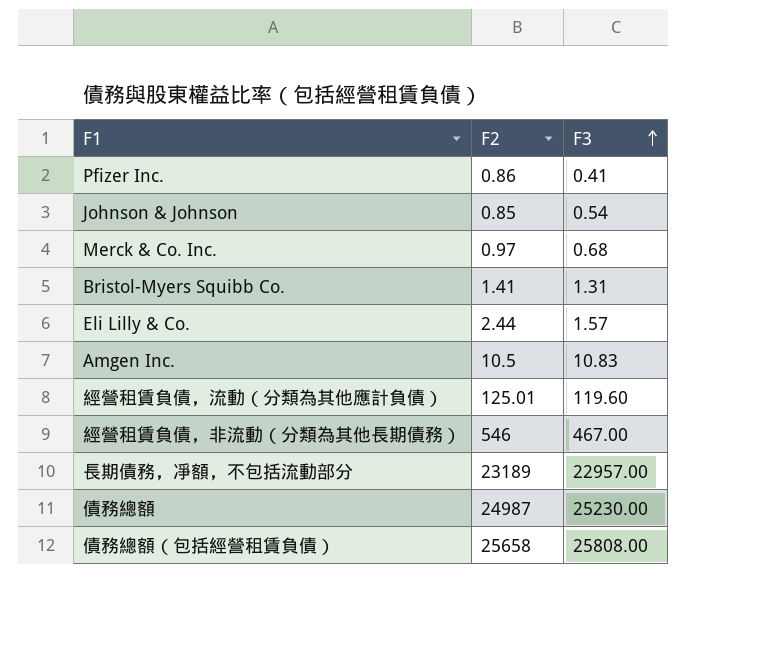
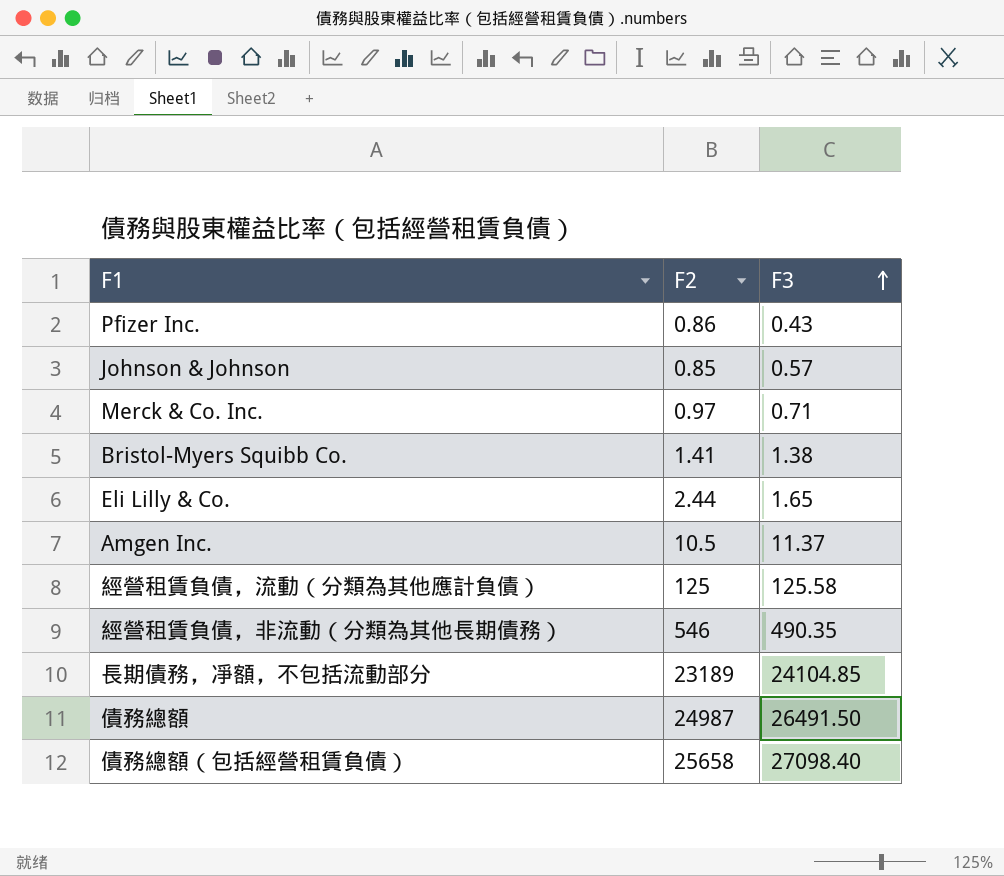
Pfizer Inc. | F3: 0.41 -> 0.43
Johnson & Johnson | F3: 0.54 -> 0.57
Merck & Co. Inc. | F3: 0.68 -> 0.71
Bristol-Myers Squibb Co. | F3: 1.31 -> 1.38
Eli Lilly & Co. | F3: 1.57 -> 1.65
Amgen Inc. | F3: 10.83 -> 11.37
經營租賃負債，流動（分類為其他應計負債） | F2: 125.01 -> 125
經營租賃負債，流動（分類為其他應計負債） | F3: 119.60 -> 125.58
經營租賃負債，非流動（分類為其他長期債務） | F3: 467.00 -> 490.35
長期債務，凈額，不包括流動部分 | F3: 22957.00 -> 24104.85
債務總額 | F3: 25230.00 -> 26491.50
債務總額（包括經營租賃負債） | F3: 25808.00 -> 27098.40

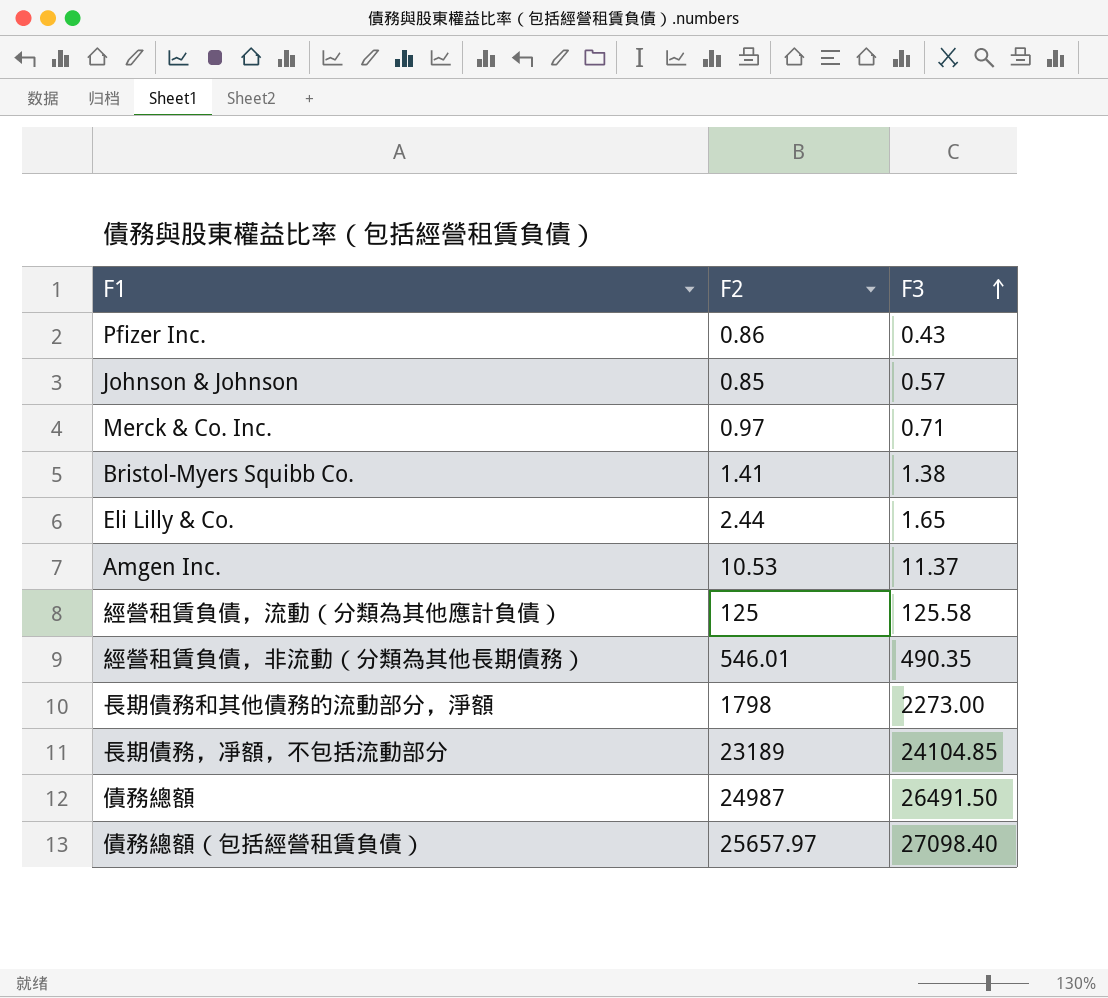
Amgen Inc. | F2: 10.5 -> 10.53
經營租賃負債，非流動（分類為其他長期債務） | F2: 546 -> 546.01
row 長期債務和其他債務的流動部分，淨額: none -> 1798 | 2273.00
債務總額（包括經營租賃負債） | F2: 25658 -> 25657.97

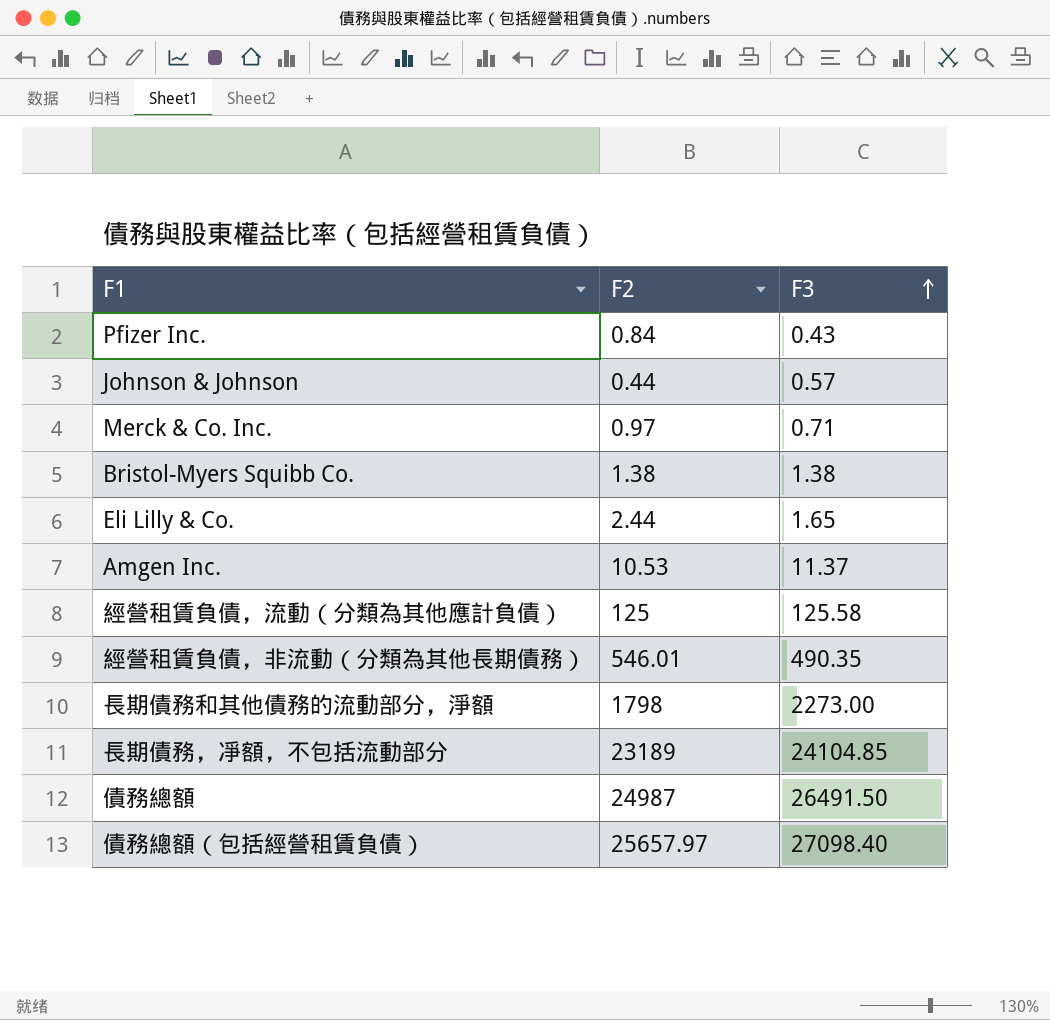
Pfizer Inc. | F2: 0.86 -> 0.84
Johnson & Johnson | F2: 0.85 -> 0.44
Bristol-Myers Squibb Co. | F2: 1.41 -> 1.38

